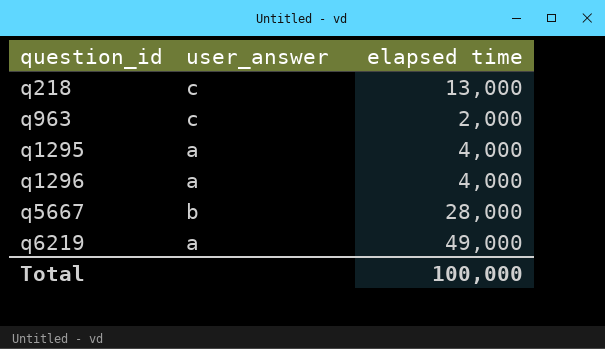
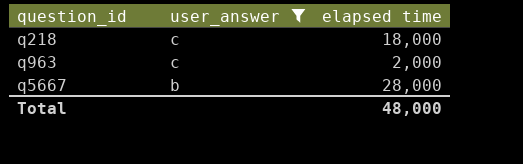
filter: none -> user_answer != a
q218 | elapsed time: 13,000 -> 18,000
Total | elapsed time: 100,000 -> 48,000

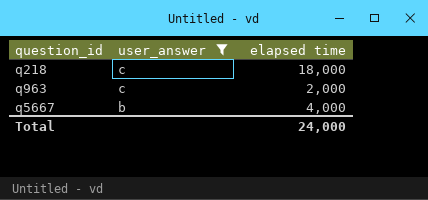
q5667 | elapsed time: 28,000 -> 4,000
Total | elapsed time: 48,000 -> 24,000

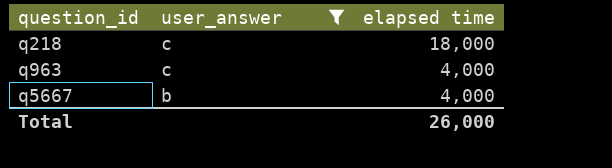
q963 | elapsed time: 2,000 -> 4,000
Total | elapsed time: 24,000 -> 26,000

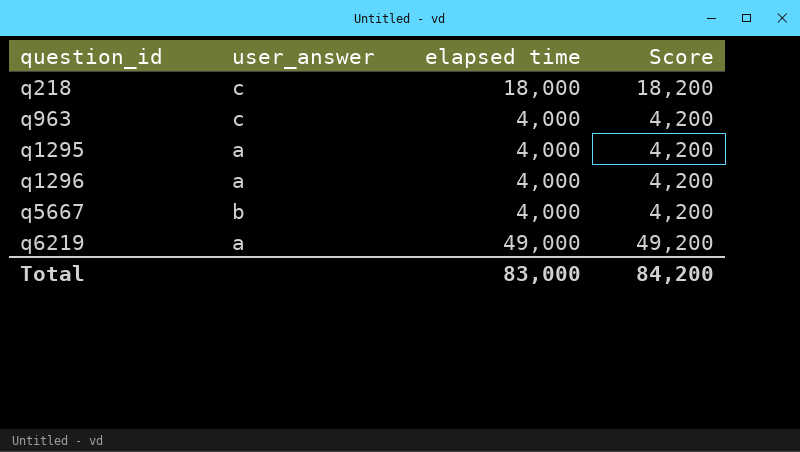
filter: user_answer != a -> none
column Score | formula: none -> [elapsed time] + 200
Total | elapsed time: 26,000 -> 83,000

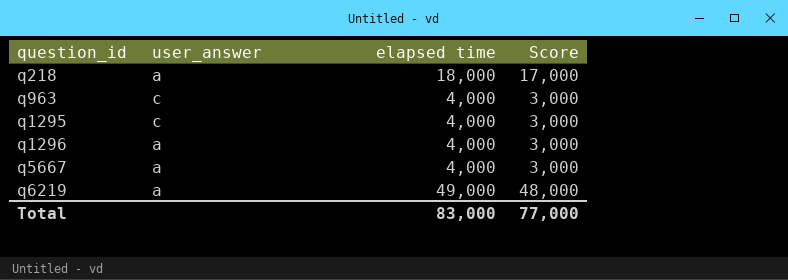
column Score | formula: [elapsed time] + 200 -> [elapsed time] - 1000
q218 | user_answer: c -> a
q1295 | user_answer: a -> c
q5667 | user_answer: b -> a
Total | Score: 84,200 -> 77,000

